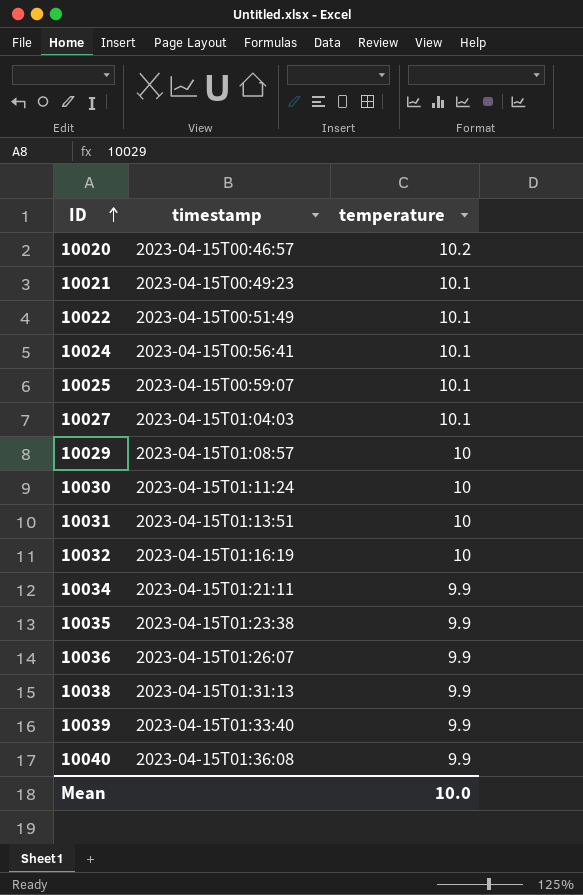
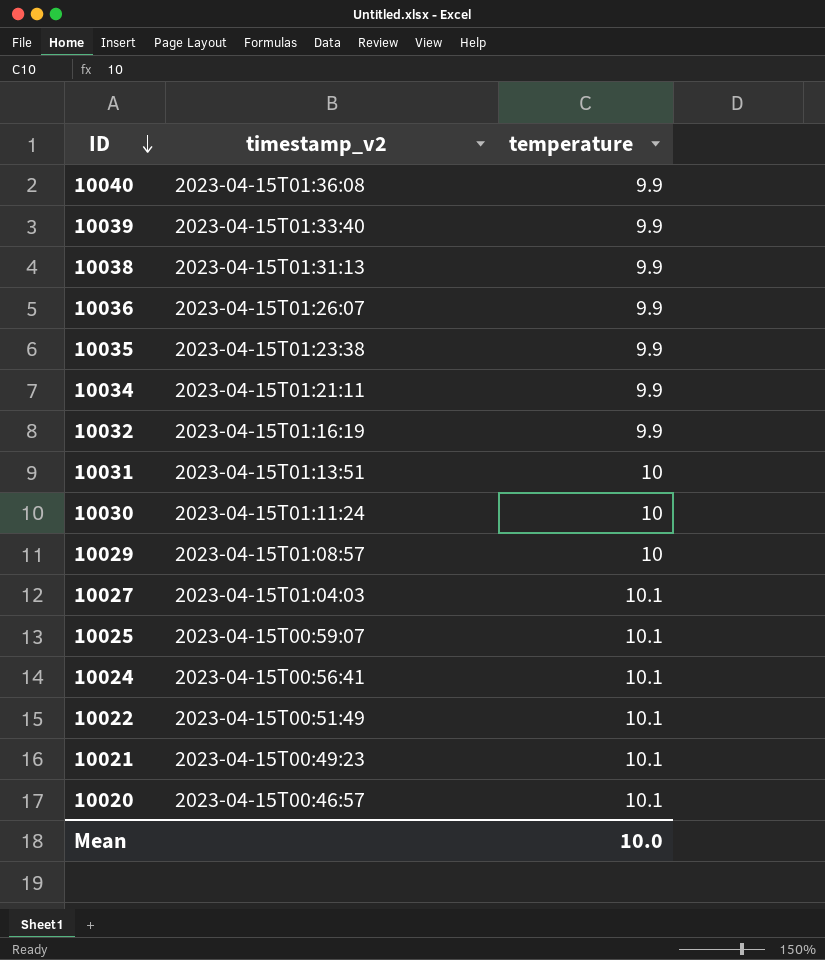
row order: ID ascending -> ID descending
column name: timestamp -> timestamp_v2
10032 | temperature: 10 -> 9.9
10020 | temperature: 10.2 -> 10.1

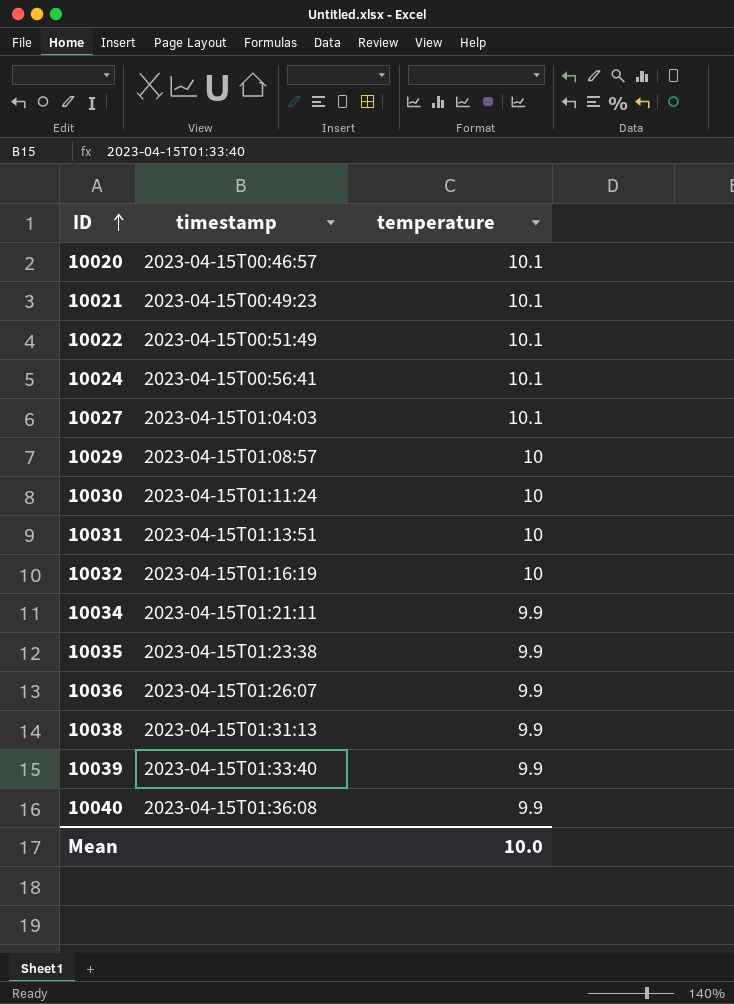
row order: ID descending -> ID ascending
column name: timestamp_v2 -> timestamp
row 10025: 2023-04-15T00:59:07 | 10.1 -> none
10032 | temperature: 9.9 -> 10

